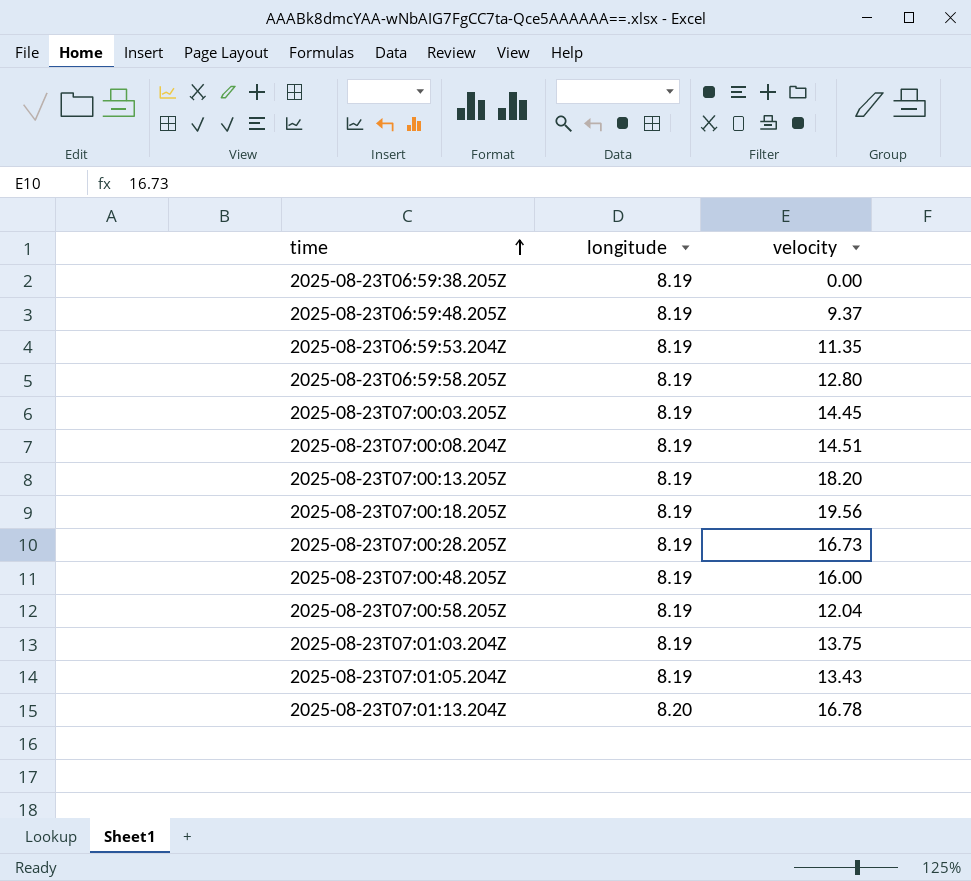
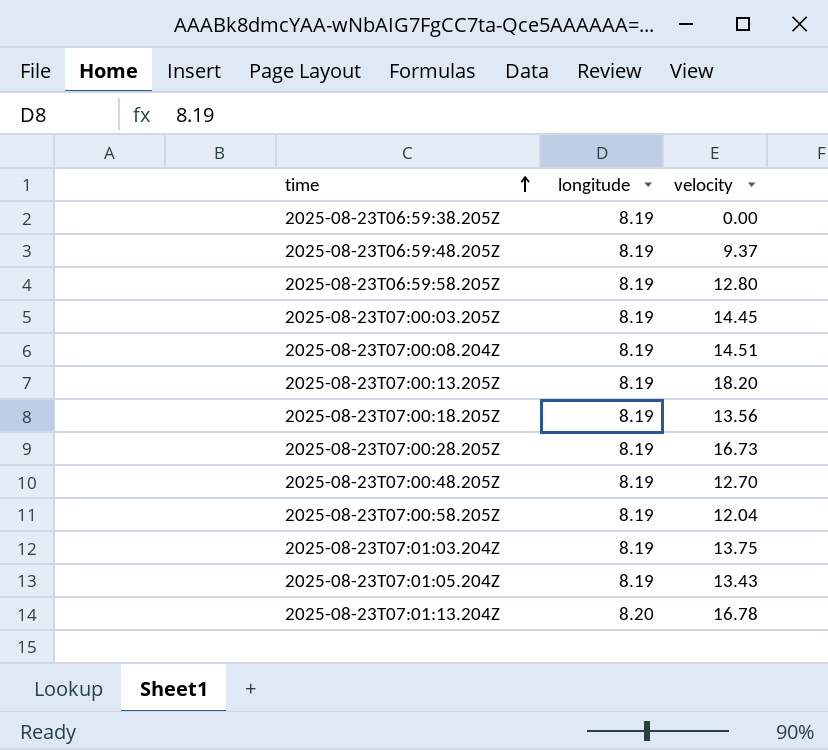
row 2025-08-23T06:59:53.204Z: 8.19 | 11.35 -> none
2025-08-23T07:00:18.205Z | velocity: 19.56 -> 13.56
2025-08-23T07:00:48.205Z | velocity: 16.00 -> 12.70

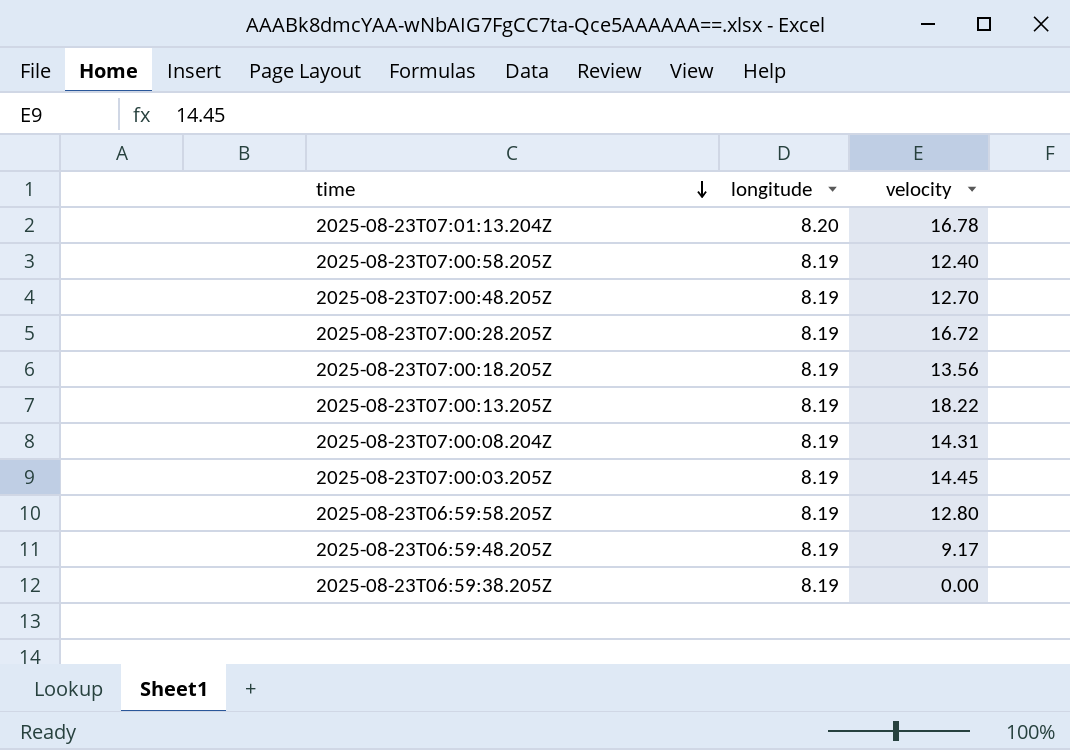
row order: time ascending -> time descending
row 2025-08-23T07:01:03.204Z: 8.19 | 13.75 -> none
row 2025-08-23T07:01:05.204Z: 8.19 | 13.43 -> none
2025-08-23T07:00:58.205Z | velocity: 12.04 -> 12.40
2025-08-23T07:00:28.205Z | velocity: 16.73 -> 16.72
2025-08-23T07:00:13.205Z | velocity: 18.20 -> 18.22
2025-08-23T07:00:08.204Z | velocity: 14.51 -> 14.31
2025-08-23T06:59:48.205Z | velocity: 9.37 -> 9.17

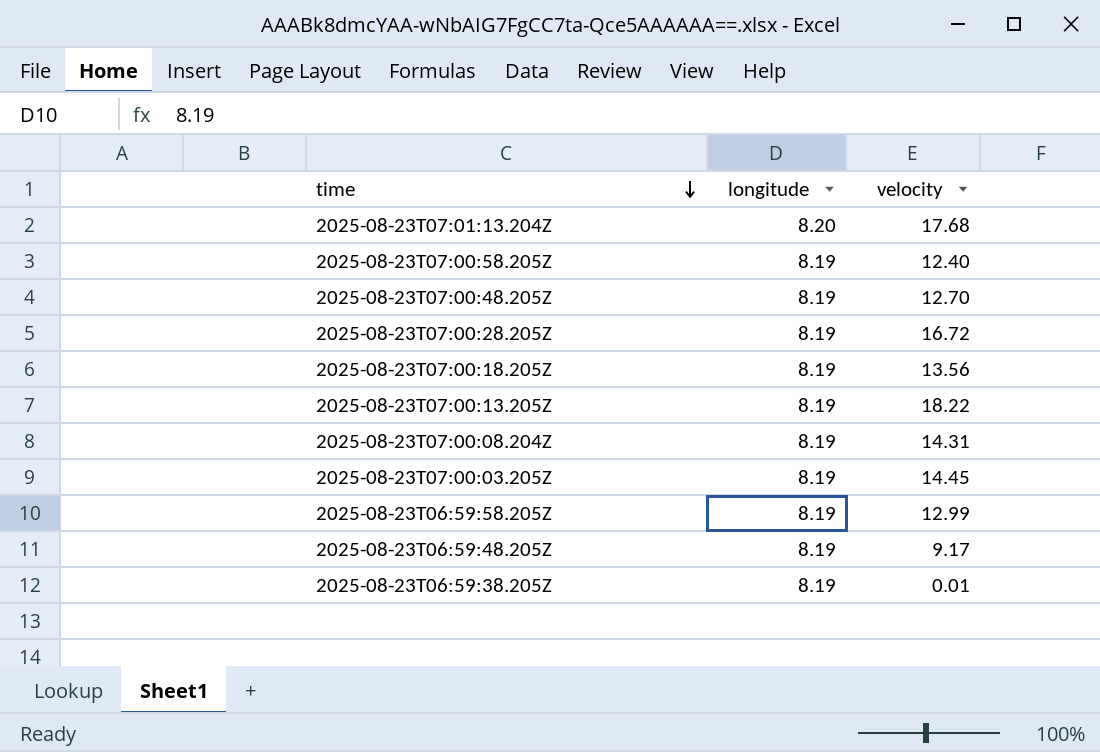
2025-08-23T07:01:13.204Z | velocity: 16.78 -> 17.68
2025-08-23T06:59:58.205Z | velocity: 12.80 -> 12.99
2025-08-23T06:59:38.205Z | velocity: 0.00 -> 0.01

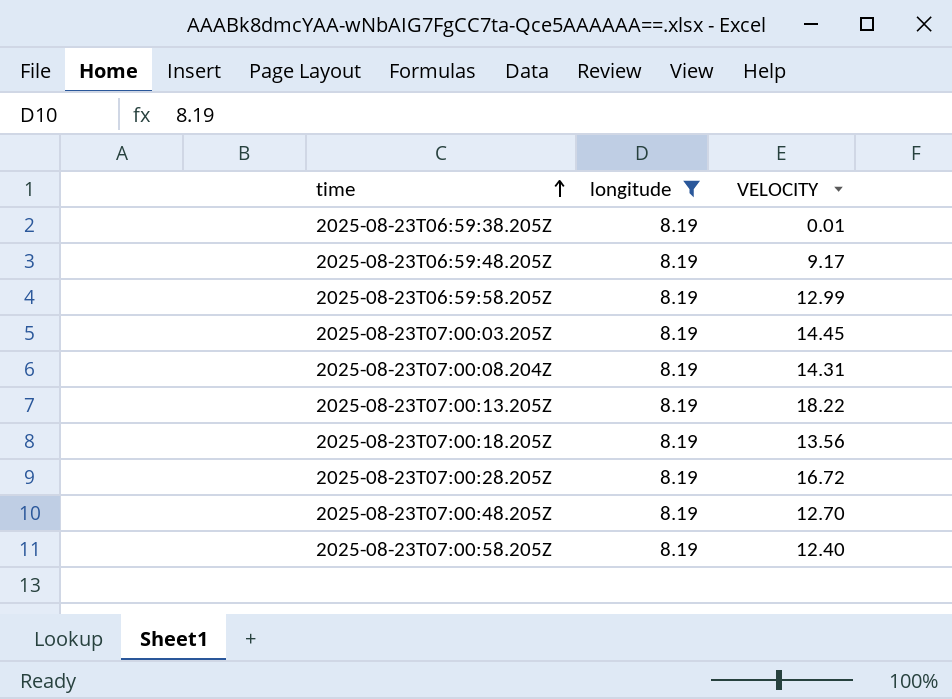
filter: none -> longitude = 8.19
row order: time descending -> time ascending
column name: velocity -> VELOCITY

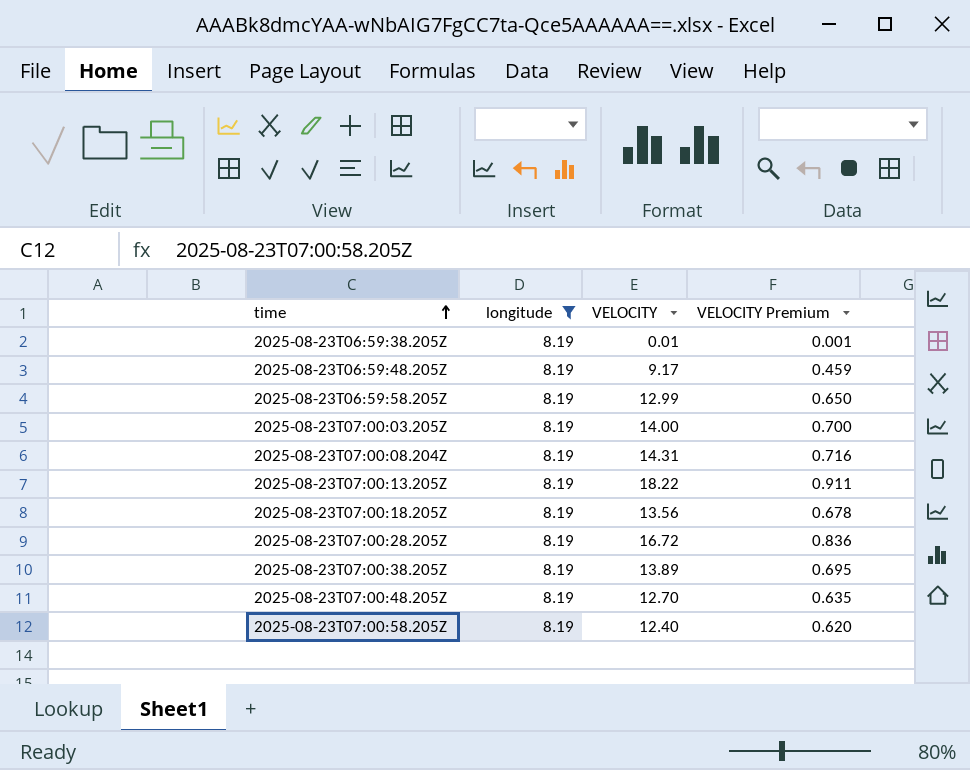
column VELOCITY Premium | formula: none -> [VELOCITY] * 0.05
2025-08-23T07:00:03.205Z | VELOCITY: 14.45 -> 14.00
row 2025-08-23T07:00:38.205Z: none -> 8.19 | 13.89 | 0.695

